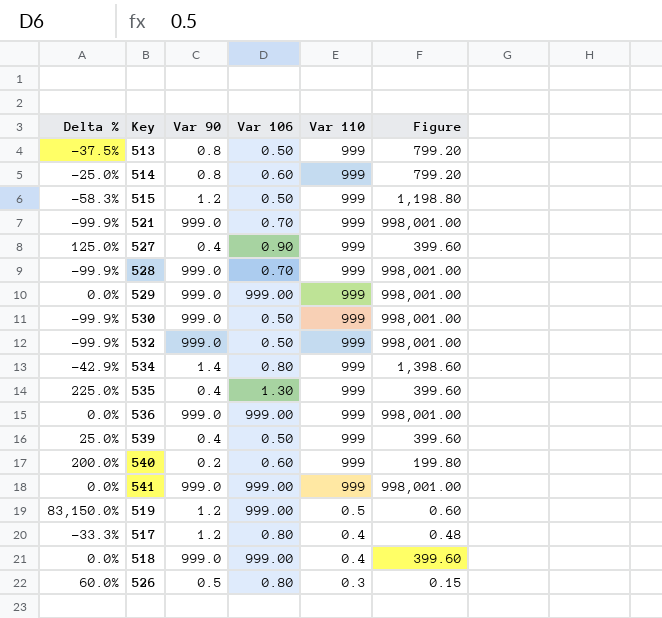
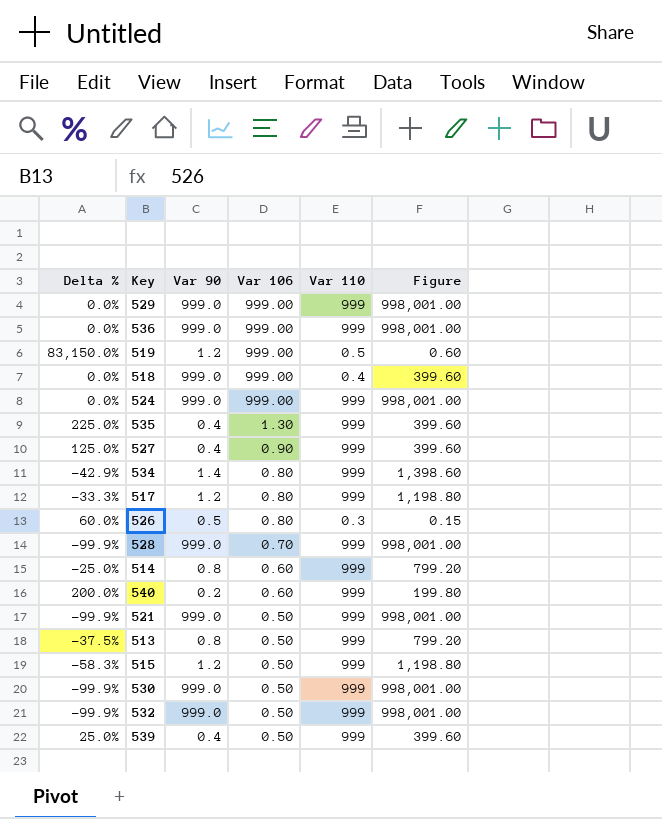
row order: Var 110 descending -> Var 106 descending
row 541: 0.0% | 999.0 | 999.00 | 999 | 998,001.00 -> none
row 524: none -> 0.0% | 999.0 | 999.00 | 999 | 998,001.00
517 | Var 110: 0.4 -> 999
517 | Figure: 0.48 -> 1,198.80
521 | Var 106: 0.70 -> 0.50

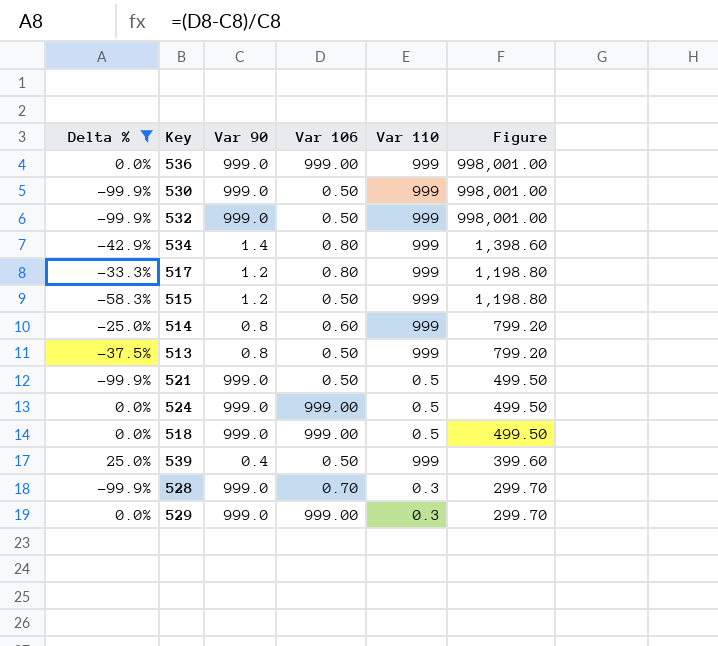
filter: none -> Delta % <= 25.0%
row order: Var 106 descending -> Figure descending
521 | Var 110: 999 -> 0.5
521 | Figure: 998,001.00 -> 499.50
524 | Var 110: 999 -> 0.5
524 | Figure: 998,001.00 -> 499.50
518 | Var 110: 0.4 -> 0.5
518 | Figure: 399.60 -> 499.50
528 | Var 110: 999 -> 0.3
528 | Figure: 998,001.00 -> 299.70
529 | Var 110: 999 -> 0.3
529 | Figure: 998,001.00 -> 299.70

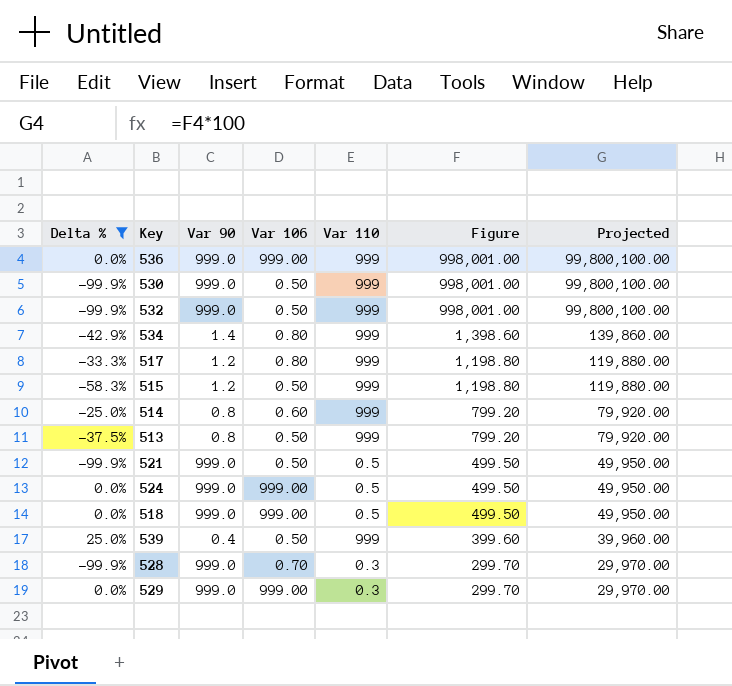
column Projected | formula: none -> [Figure] * 100

